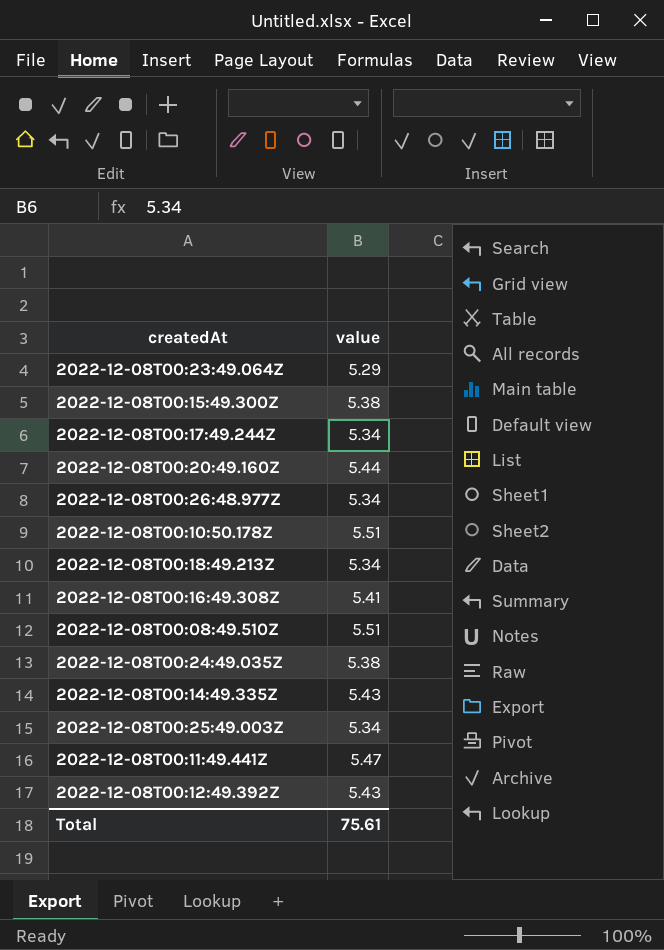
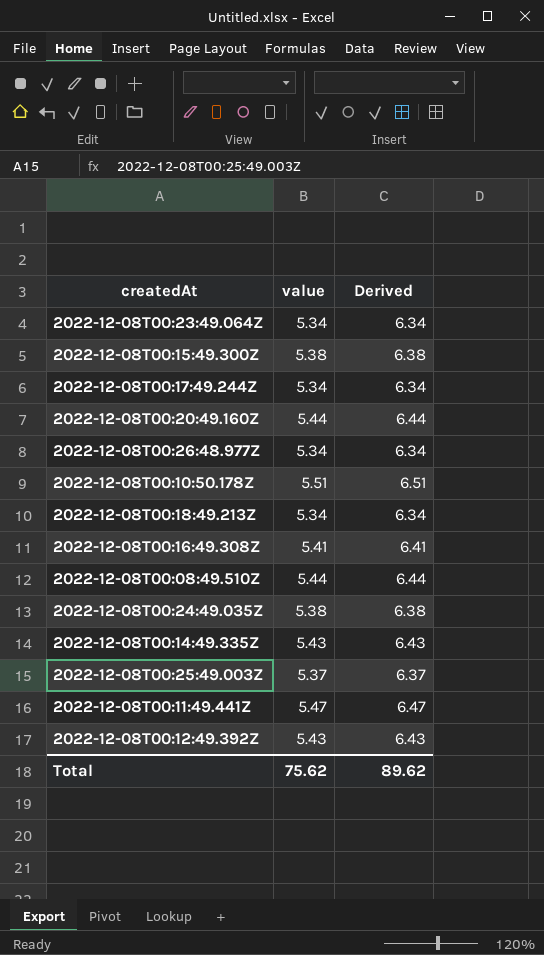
column Derived | formula: none -> [value] + 1
2022-12-08T00:23:49.064Z | value: 5.29 -> 5.34
2022-12-08T00:08:49.510Z | value: 5.51 -> 5.44
2022-12-08T00:25:49.003Z | value: 5.34 -> 5.37
Total | value: 75.61 -> 75.62

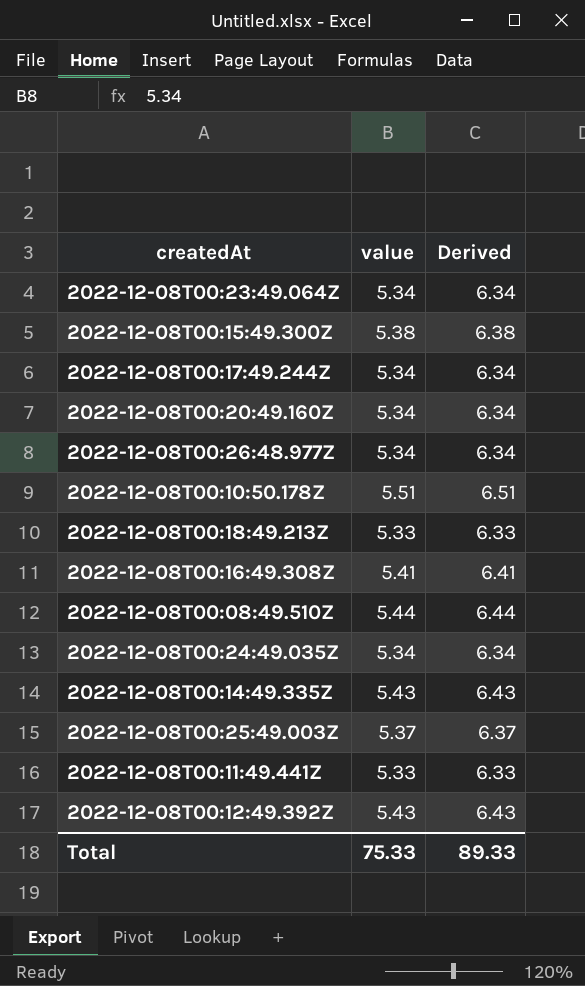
2022-12-08T00:20:49.160Z | value: 5.44 -> 5.34
2022-12-08T00:20:49.160Z | Derived: 6.44 -> 6.34
2022-12-08T00:18:49.213Z | value: 5.34 -> 5.33
2022-12-08T00:18:49.213Z | Derived: 6.34 -> 6.33
2022-12-08T00:24:49.035Z | value: 5.38 -> 5.34
2022-12-08T00:24:49.035Z | Derived: 6.38 -> 6.34
2022-12-08T00:11:49.441Z | value: 5.47 -> 5.33
2022-12-08T00:11:49.441Z | Derived: 6.47 -> 6.33
Total | value: 75.62 -> 75.33
Total | Derived: 89.62 -> 89.33

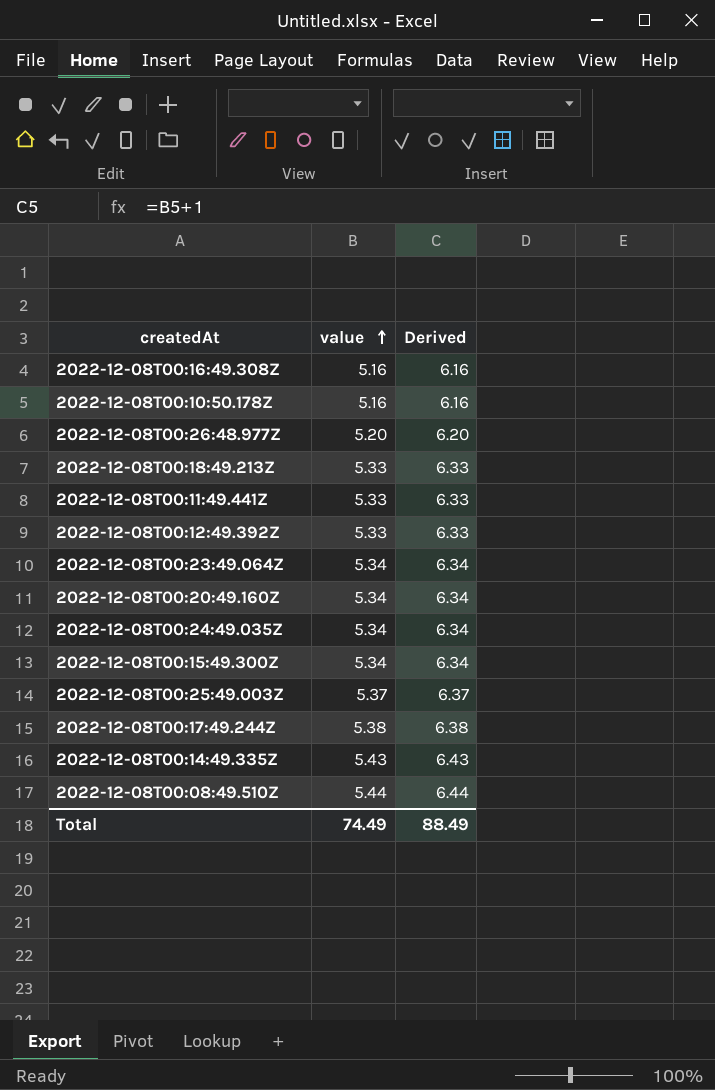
row order: none -> value ascending
2022-12-08T00:16:49.308Z | value: 5.41 -> 5.16
2022-12-08T00:16:49.308Z | Derived: 6.41 -> 6.16
2022-12-08T00:10:50.178Z | value: 5.51 -> 5.16
2022-12-08T00:10:50.178Z | Derived: 6.51 -> 6.16
2022-12-08T00:26:48.977Z | value: 5.34 -> 5.20
2022-12-08T00:26:48.977Z | Derived: 6.34 -> 6.20
2022-12-08T00:12:49.392Z | value: 5.43 -> 5.33
2022-12-08T00:12:49.392Z | Derived: 6.43 -> 6.33
2022-12-08T00:15:49.300Z | value: 5.38 -> 5.34
2022-12-08T00:15:49.300Z | Derived: 6.38 -> 6.34
2022-12-08T00:17:49.244Z | value: 5.34 -> 5.38
2022-12-08T00:17:49.244Z | Derived: 6.34 -> 6.38
Total | value: 75.33 -> 74.49
Total | Derived: 89.33 -> 88.49

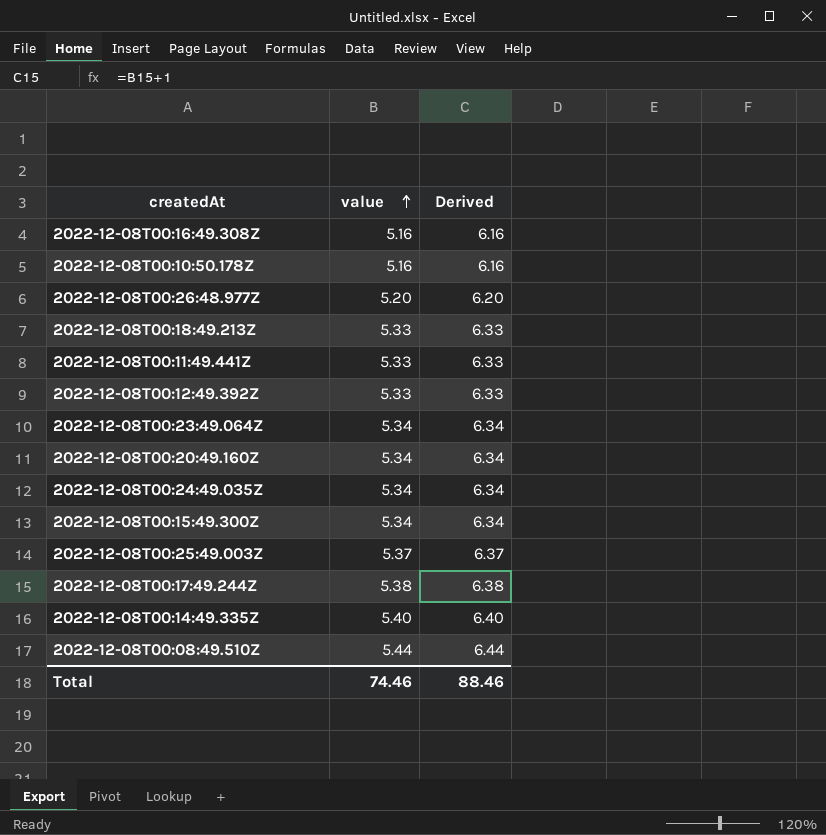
2022-12-08T00:14:49.335Z | value: 5.43 -> 5.40
2022-12-08T00:14:49.335Z | Derived: 6.43 -> 6.40
Total | value: 74.49 -> 74.46
Total | Derived: 88.49 -> 88.46

